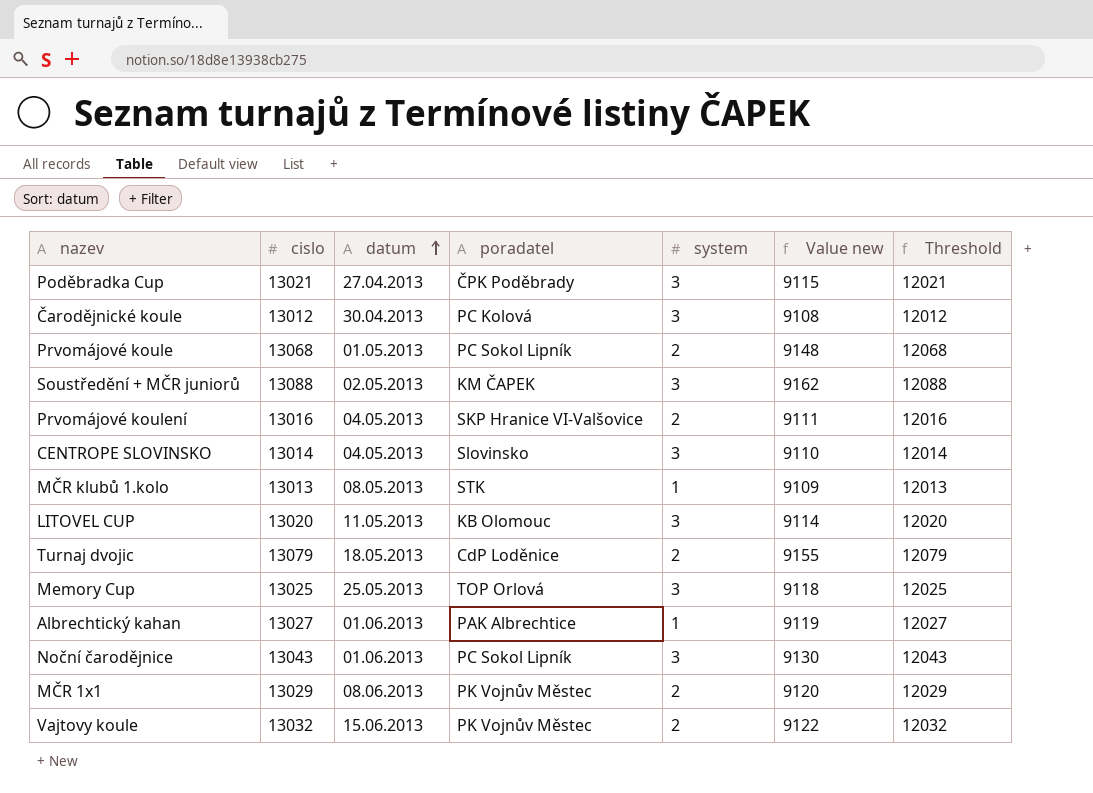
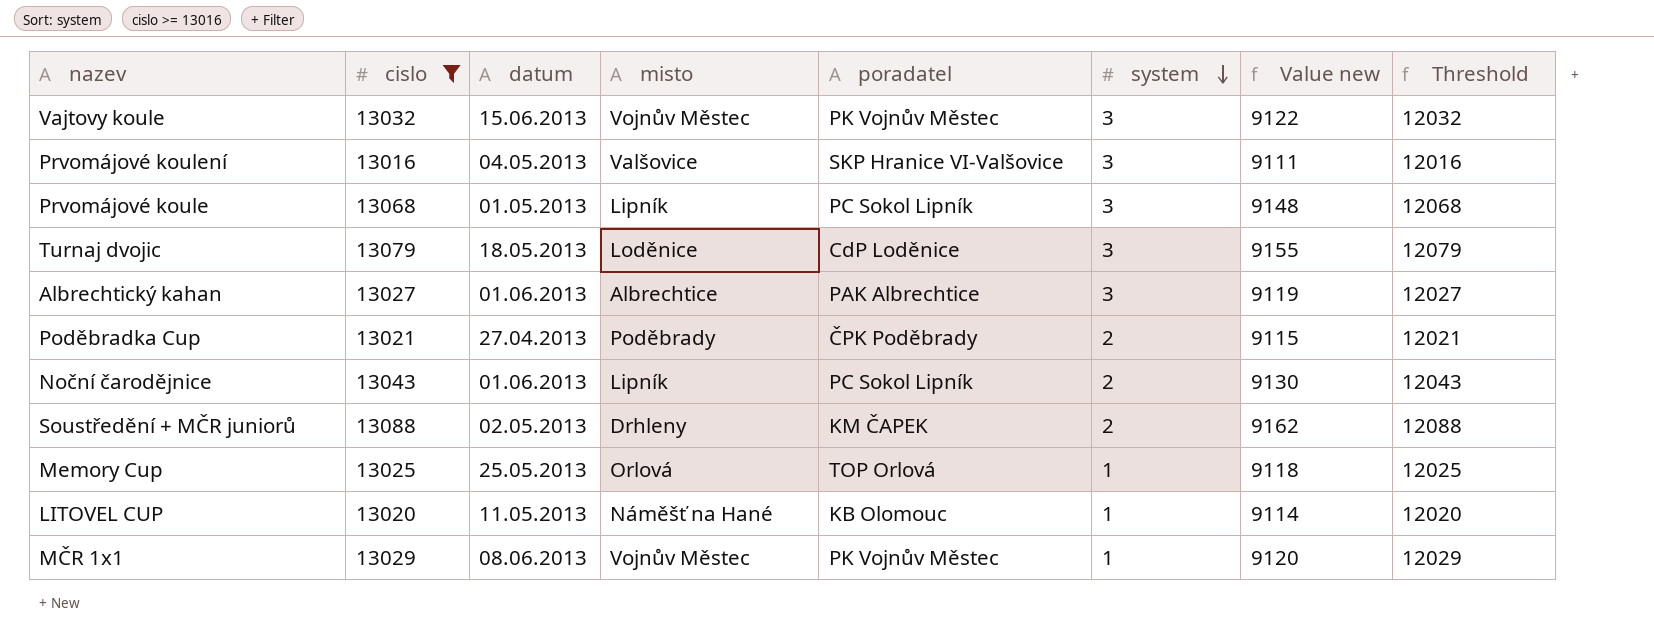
filter: none -> cislo >= 13016
row order: datum ascending -> system descending
column misto | position: none -> 4
Vajtovy koule | system: 2 -> 3
Prvomájové koulení | system: 2 -> 3
Prvomájové koule | system: 2 -> 3
Turnaj dvojic | system: 2 -> 3
Albrechtický kahan | system: 1 -> 3
Poděbradka Cup | system: 3 -> 2
Noční čarodějnice | system: 3 -> 2
Soustředění + MČR juniorů | system: 3 -> 2
Memory Cup | system: 3 -> 1
LITOVEL CUP | system: 3 -> 1
MČR 1x1 | system: 2 -> 1

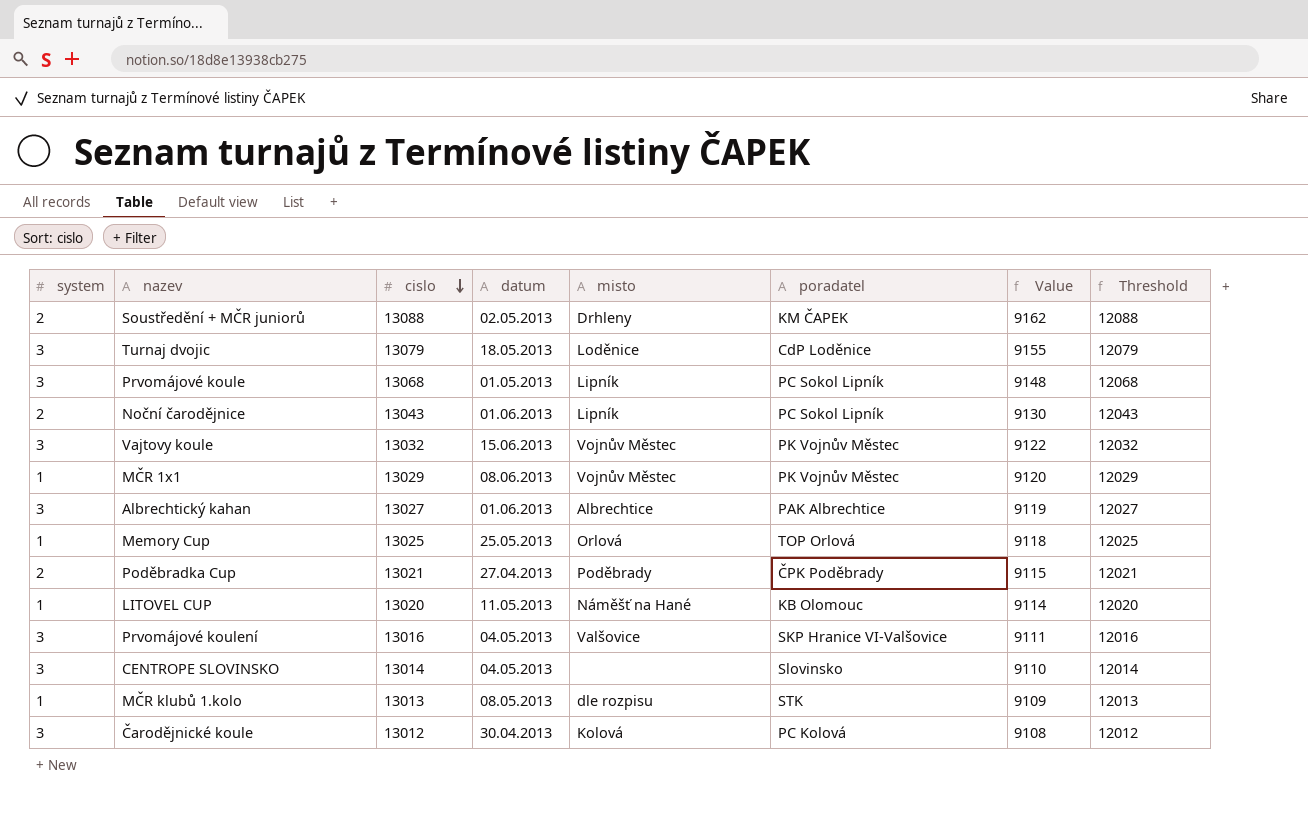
filter: cislo >= 13016 -> none
row order: system descending -> cislo descending
column system | position: 6 -> 1
column name: Value new -> Value

